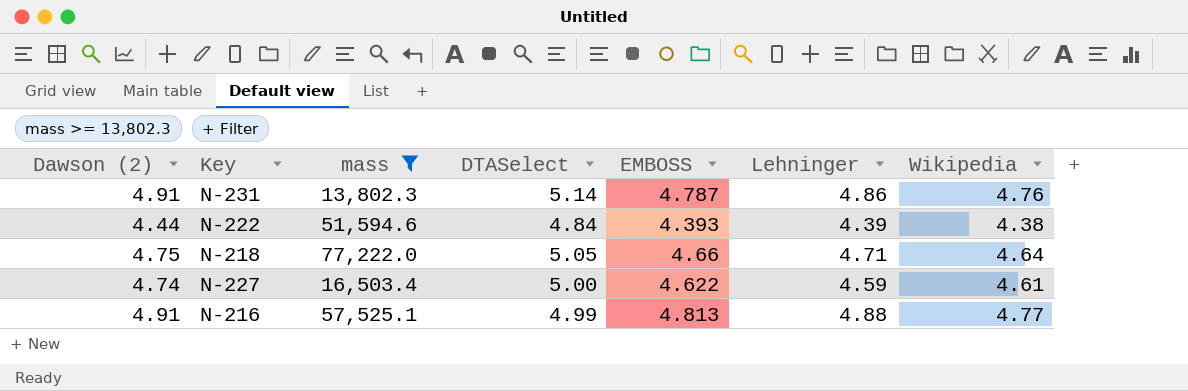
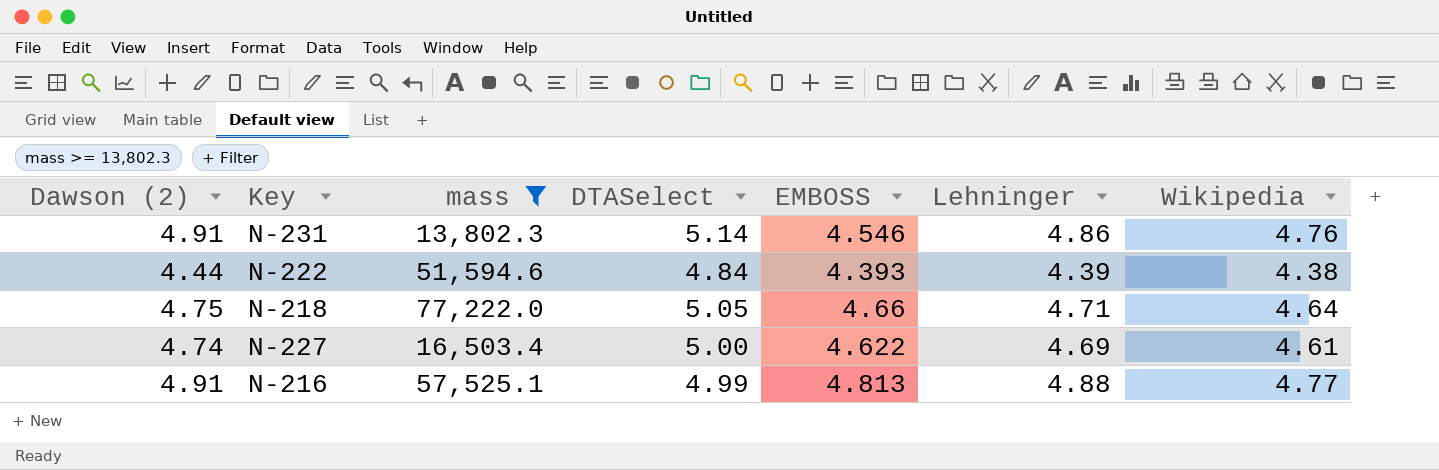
N-231 | EMBOSS: 4.787 -> 4.546
N-227 | Lehninger: 4.59 -> 4.69

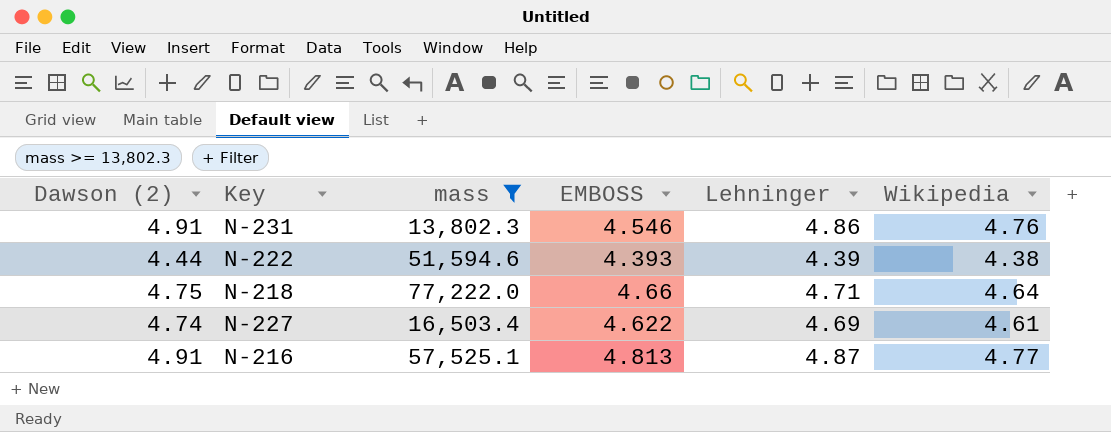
column DTASelect | position: 4 -> none
N-216 | Lehninger: 4.88 -> 4.87

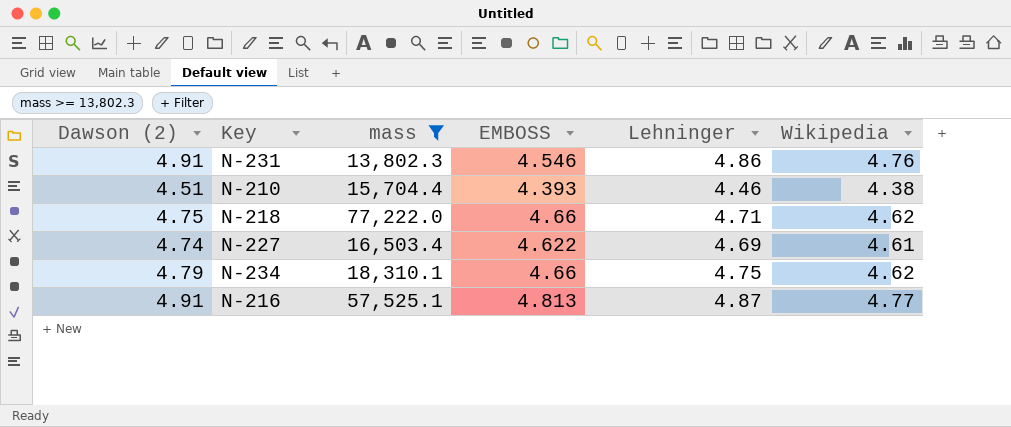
row N-222: 4.44 | 51,594.6 | 4.393 | 4.39 | 4.38 -> none
row N-210: none -> 4.51 | 15,704.4 | 4.393 | 4.46 | 4.38
N-218 | Wikipedia: 4.64 -> 4.62
row N-234: none -> 4.79 | 18,310.1 | 4.66 | 4.75 | 4.62

